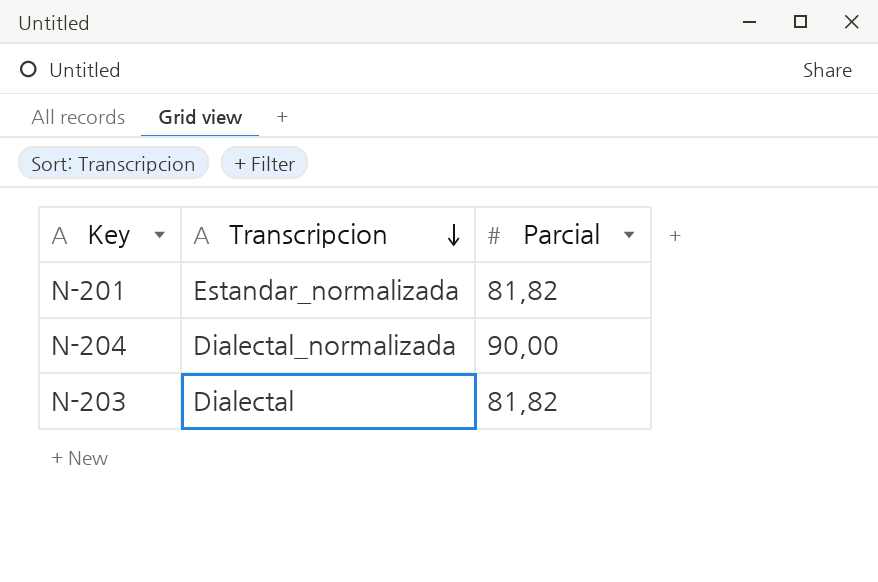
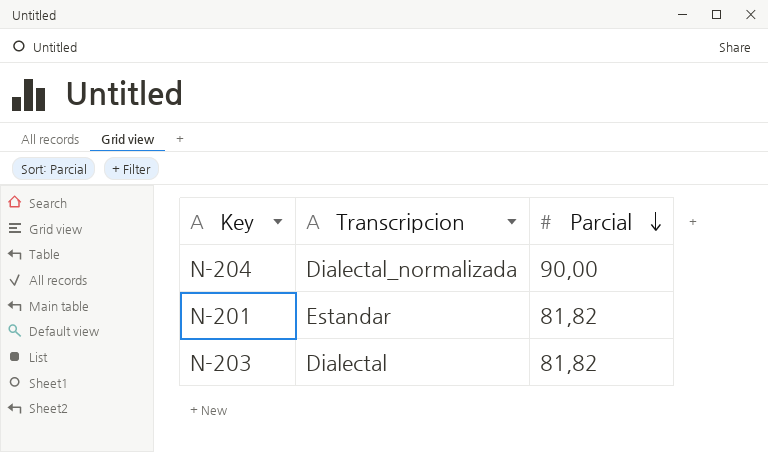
row order: Transcripcion descending -> Parcial descending
N-201 | Transcripcion: Estandar_normalizada -> Estandar

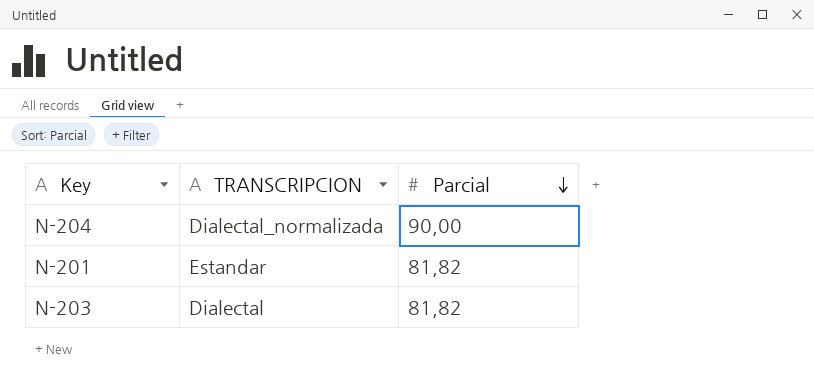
column name: Transcripcion -> TRANSCRIPCION

